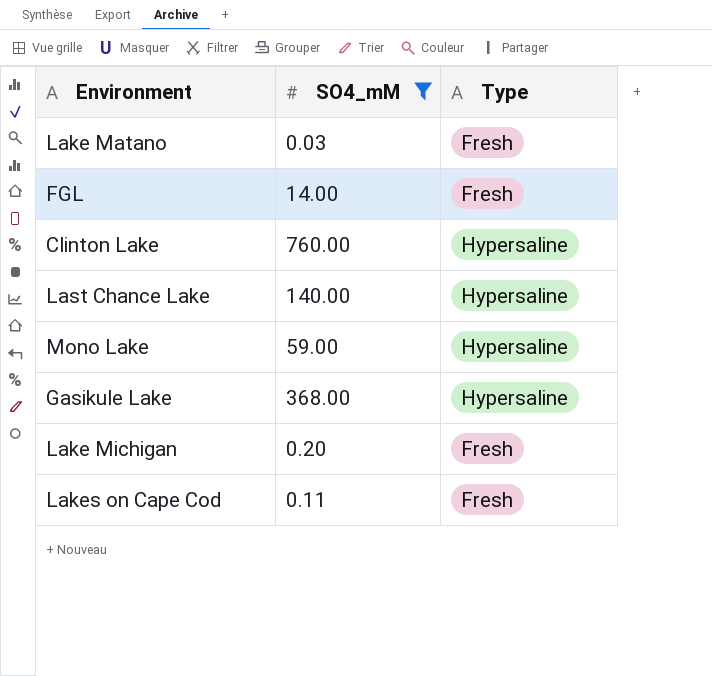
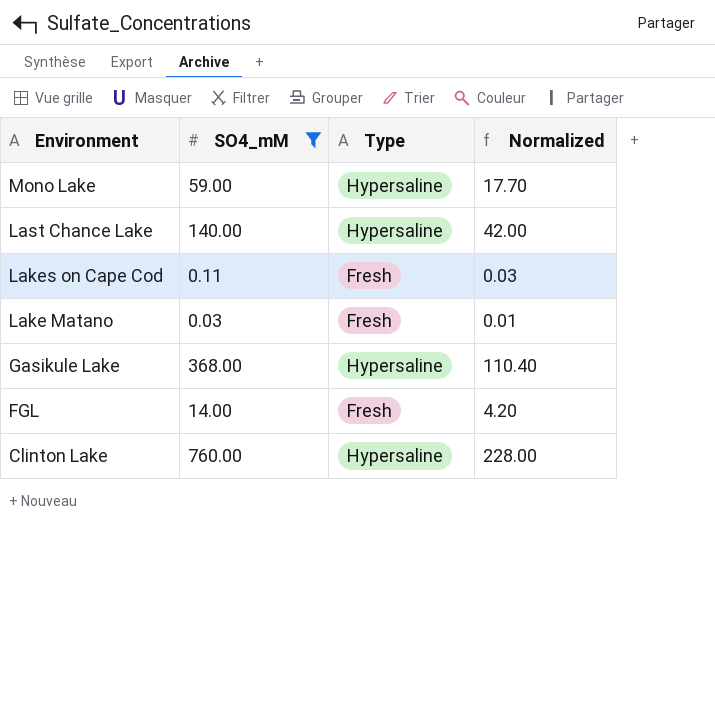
row order: none -> Environment descending
column Normalized | formula: none -> [SO4_mM] * 0.3
row Lake Michigan: 0.20 | Fresh -> none

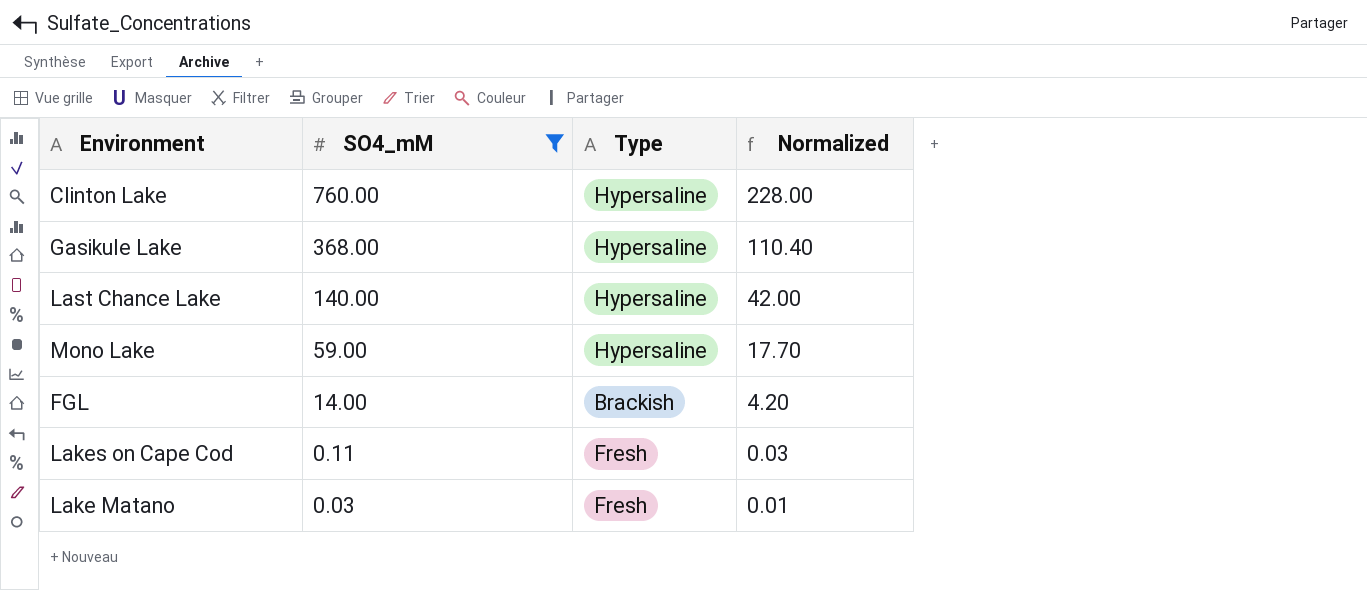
row order: Environment descending -> SO4_mM descending
FGL | Type: Fresh -> Brackish

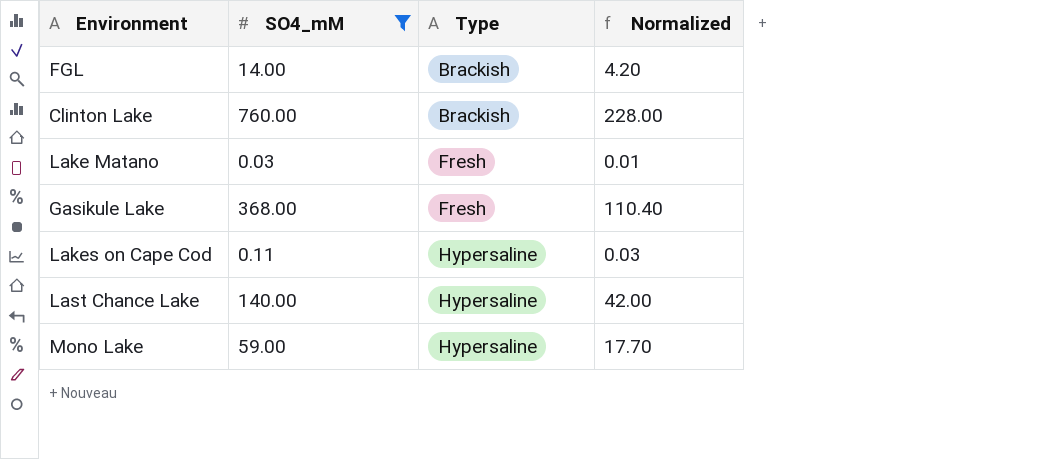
row order: SO4_mM descending -> Type ascending
Clinton Lake | Type: Hypersaline -> Brackish
Gasikule Lake | Type: Hypersaline -> Fresh
Lakes on Cape Cod | Type: Fresh -> Hypersaline

